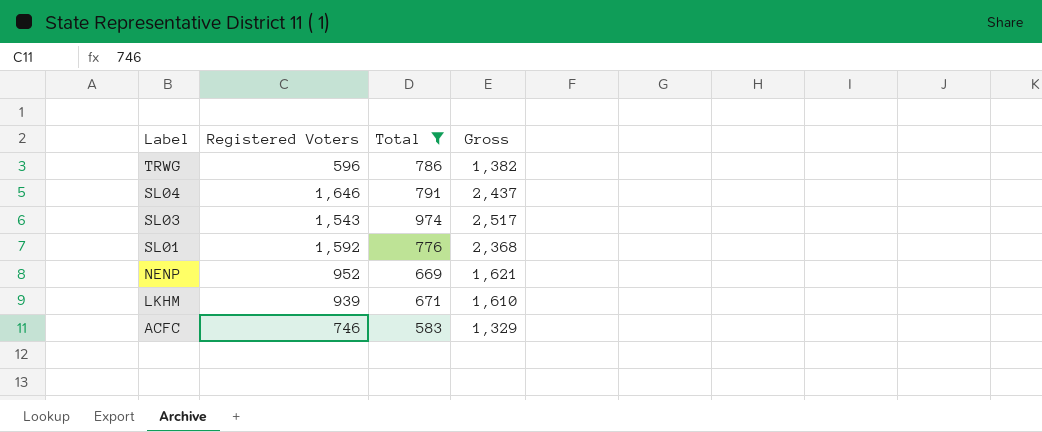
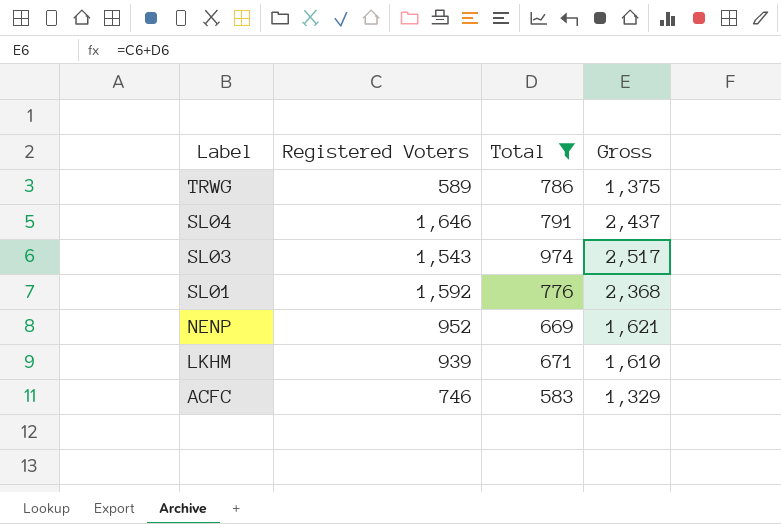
TRWG | Registered Voters: 596 -> 589
TRWG | Gross: 1,382 -> 1,375

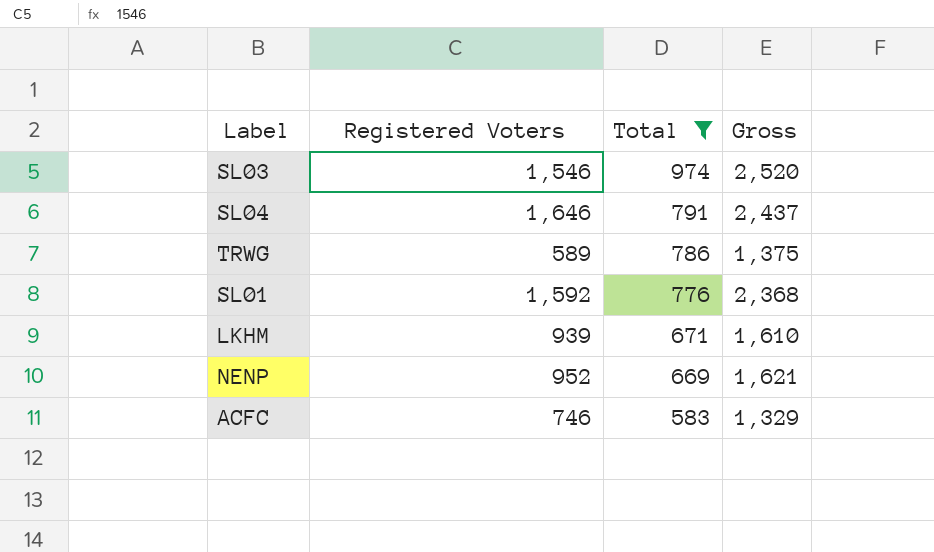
row order: Label descending -> Total descending
SL03 | Registered Voters: 1,543 -> 1,546
SL03 | Gross: 2,517 -> 2,520

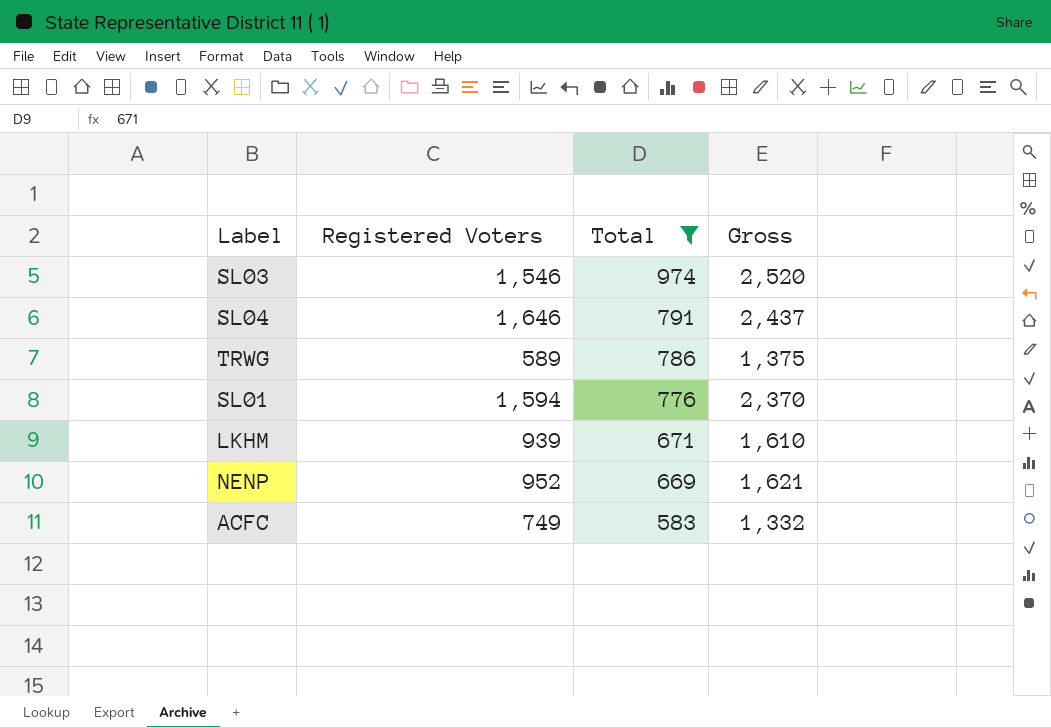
SL01 | Registered Voters: 1,592 -> 1,594
SL01 | Gross: 2,368 -> 2,370
ACFC | Registered Voters: 746 -> 749
ACFC | Gross: 1,329 -> 1,332

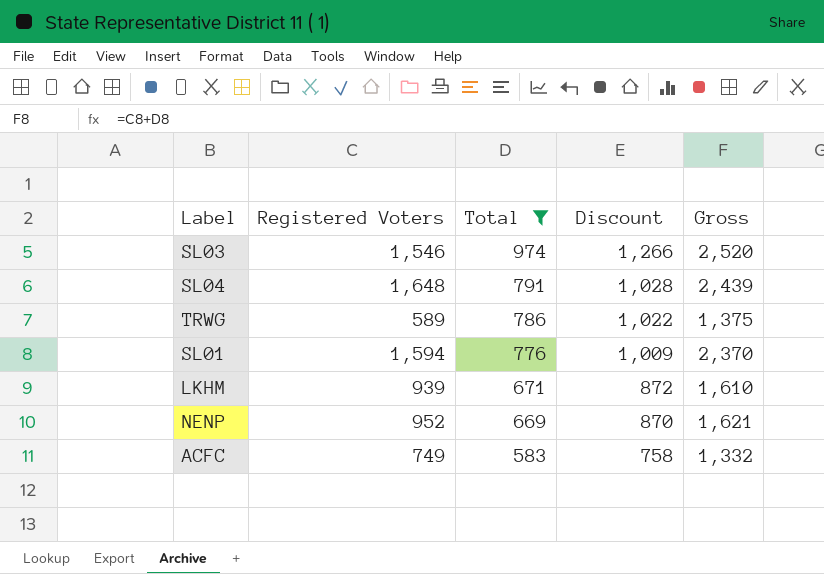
column Discount | formula: none -> [Total] * 1.3
SL04 | Registered Voters: 1,646 -> 1,648
SL04 | Gross: 2,437 -> 2,439

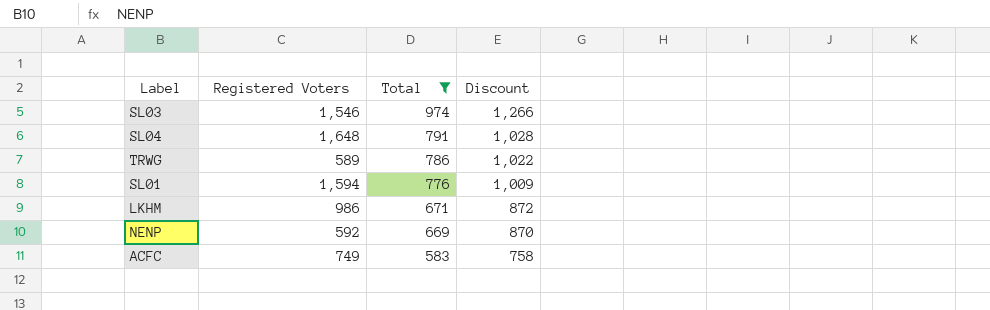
column Gross | formula: [Registered Voters] + [Total] -> none
LKHM | Registered Voters: 939 -> 986
NENP | Registered Voters: 952 -> 592

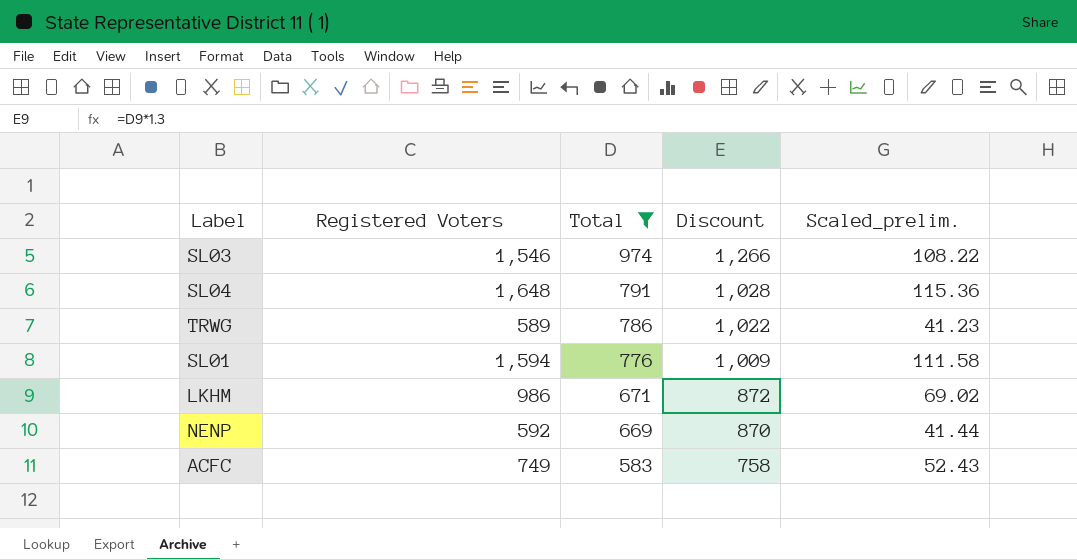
column Scaled_prelim. | formula: none -> [Registered Voters] * 0.07

